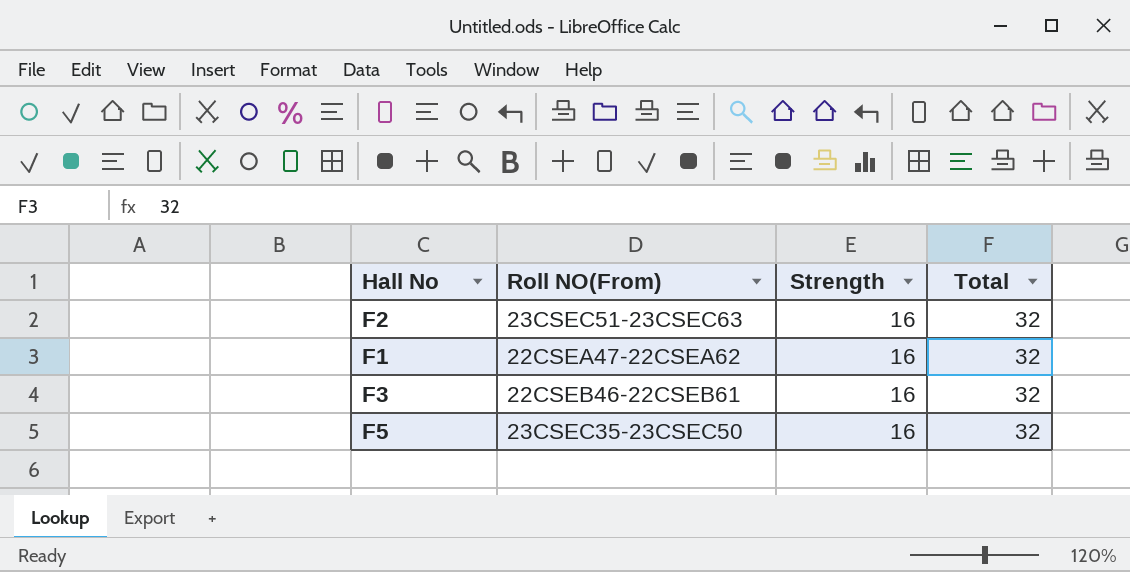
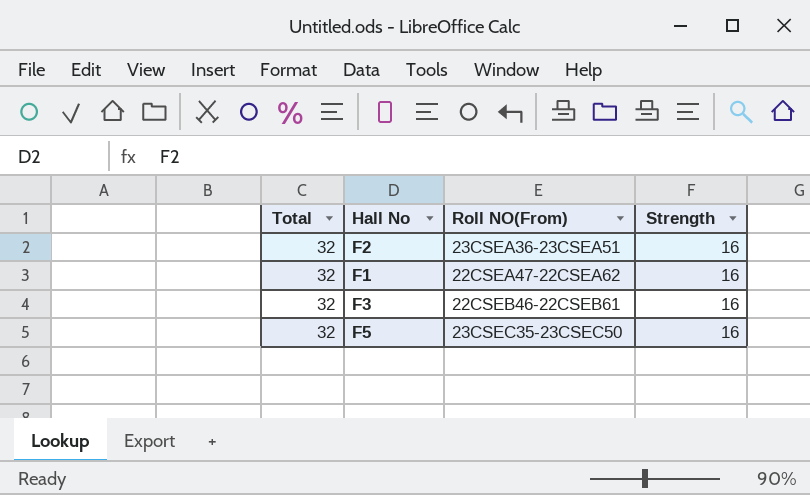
column Total | position: 4 -> 1
F2 | Roll NO(From): 23CSEC51-23CSEC63 -> 23CSEA36-23CSEA51

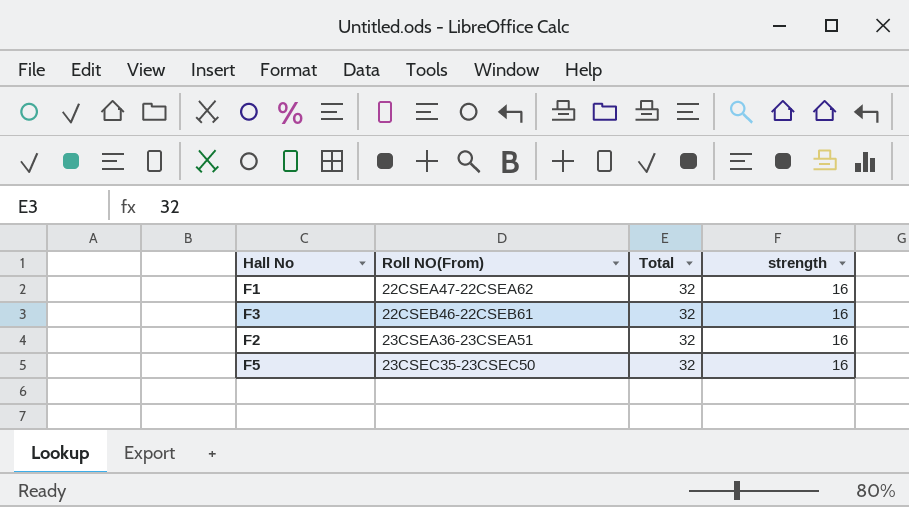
row order: none -> Roll NO(From) ascending
column Total | position: 1 -> 3
column name: Strength -> strength

